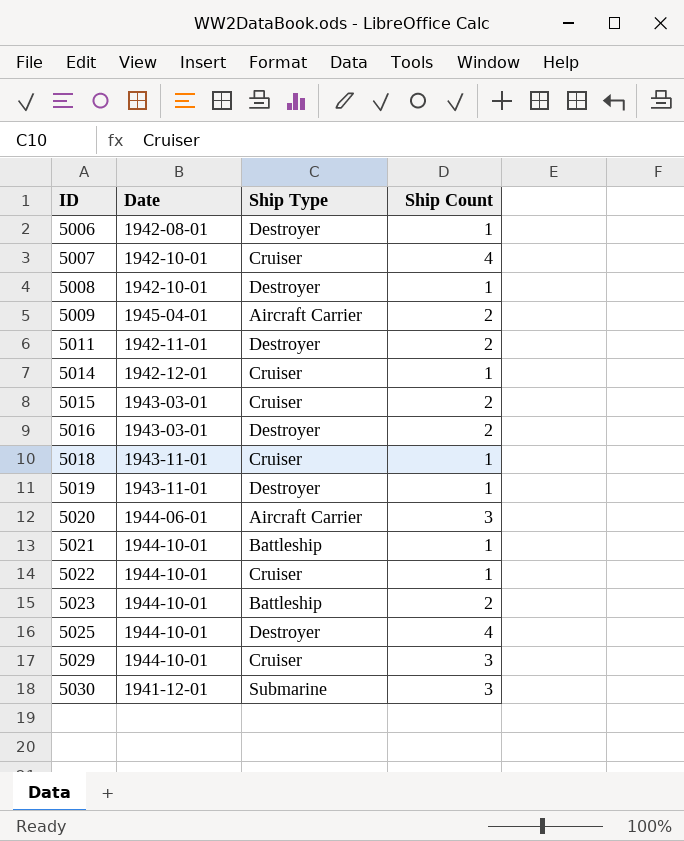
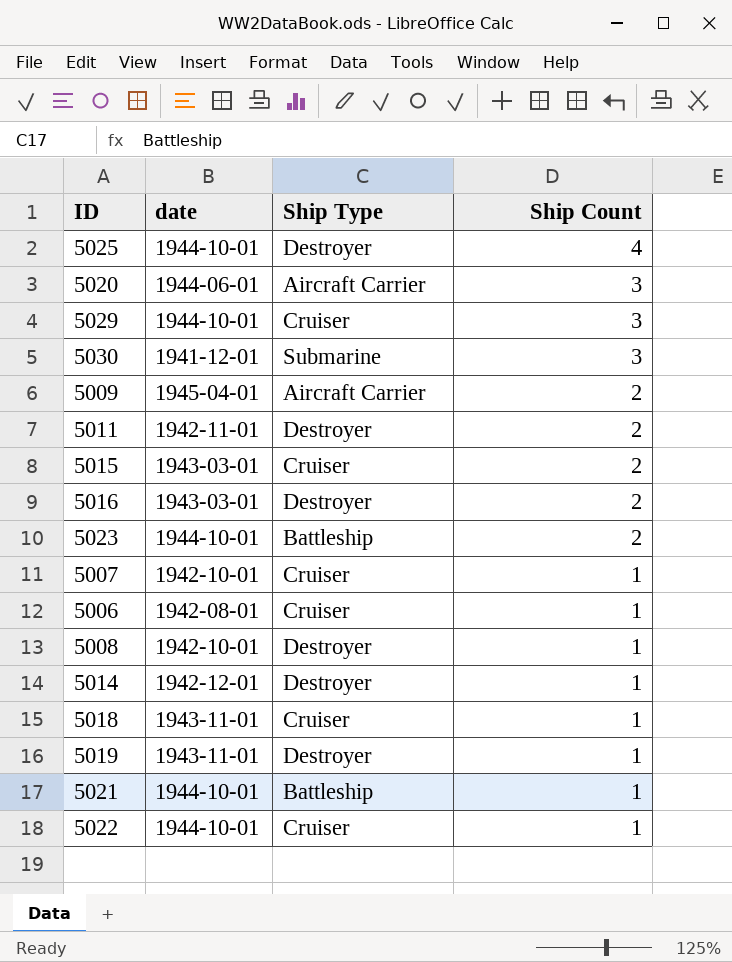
row order: ID ascending -> Ship Count descending
column name: Date -> date
5007 | Ship Count: 4 -> 1
5006 | Ship Type: Destroyer -> Cruiser
5014 | Ship Type: Cruiser -> Destroyer

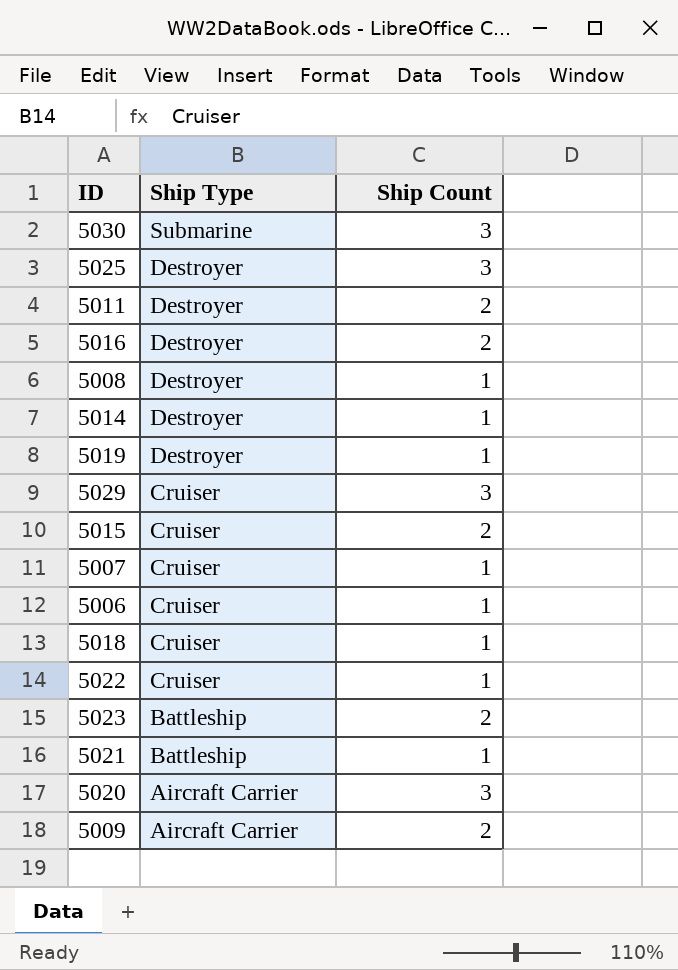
row order: Ship Count descending -> Ship Type descending
column date | position: 2 -> none
5025 | Ship Count: 4 -> 3

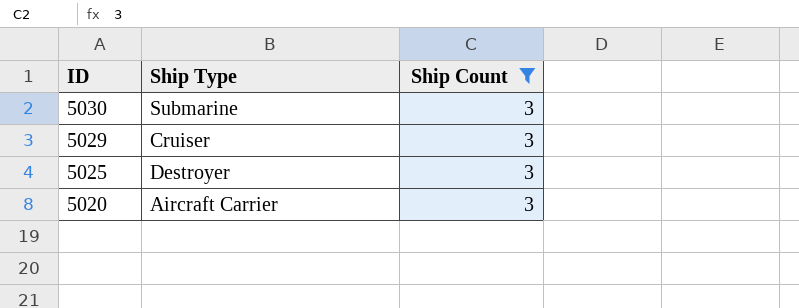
filter: none -> Ship Count = 3
row order: Ship Type descending -> ID descending

